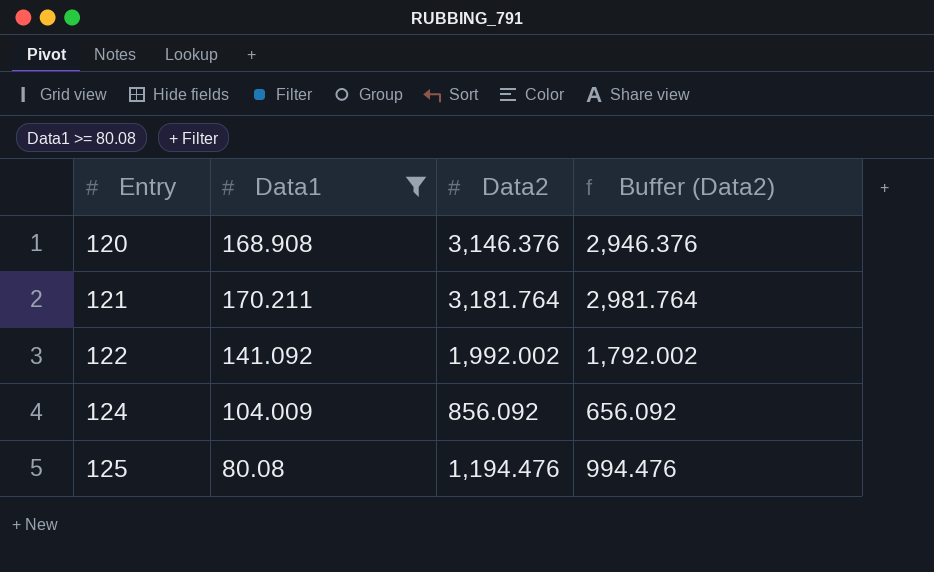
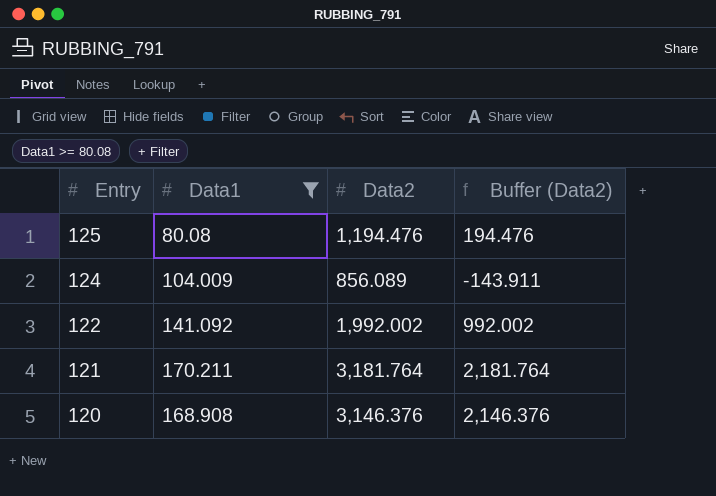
row order: Entry ascending -> Entry descending
column Buffer (Data2) | formula: [Data2] - 200 -> [Data2] - 1000
124 | Data2: 856.092 -> 856.089

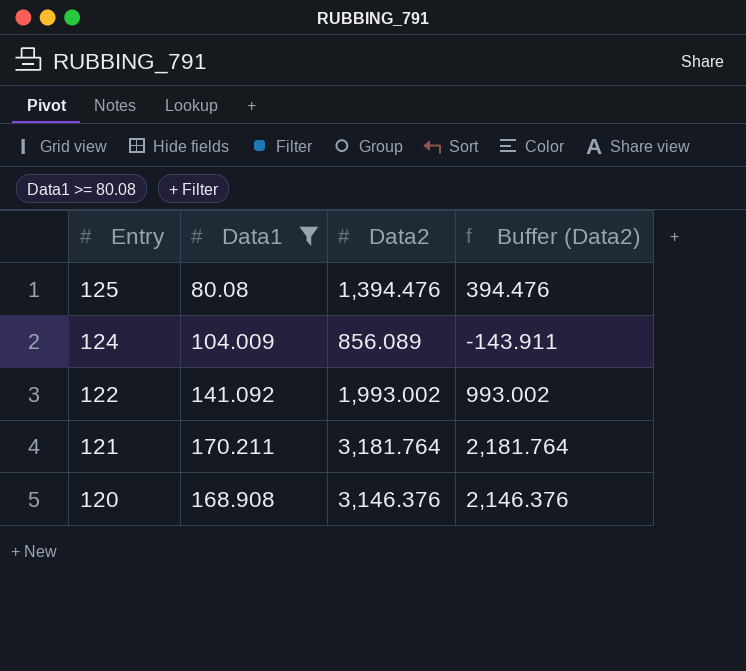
125 | Data2: 1,194.476 -> 1,394.476
125 | Buffer (Data2): 194.476 -> 394.476
122 | Data2: 1,992.002 -> 1,993.002
122 | Buffer (Data2): 992.002 -> 993.002

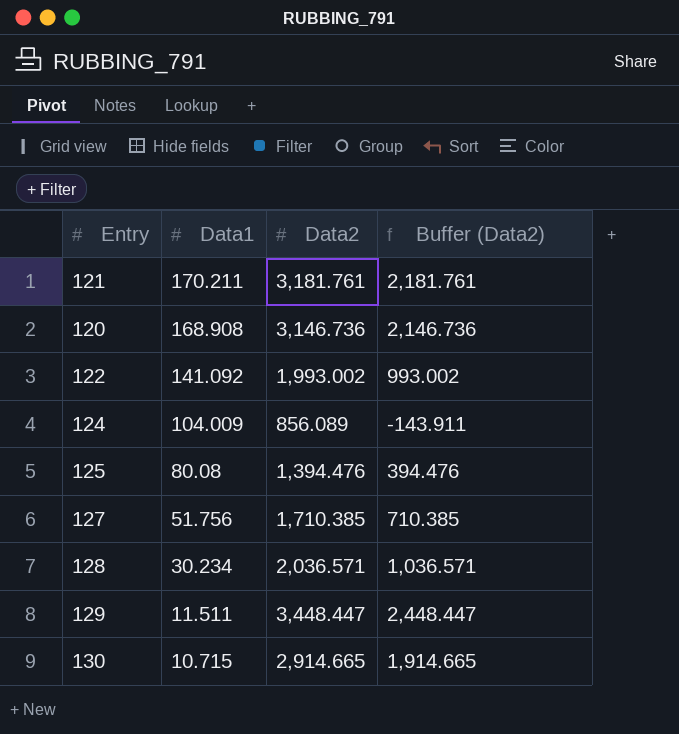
filter: Data1 >= 80.08 -> none
row order: Entry descending -> Data1 descending
121 | Data2: 3,181.764 -> 3,181.761
121 | Buffer (Data2): 2,181.764 -> 2,181.761
120 | Data2: 3,146.376 -> 3,146.736
120 | Buffer (Data2): 2,146.376 -> 2,146.736

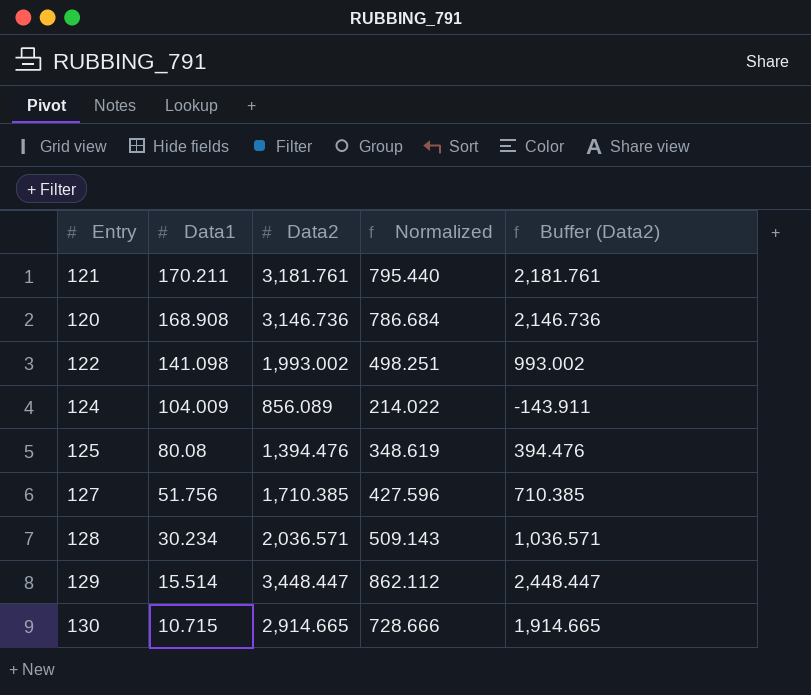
column Normalized | formula: none -> [Data2] * 0.25
122 | Data1: 141.092 -> 141.098
129 | Data1: 11.511 -> 15.514

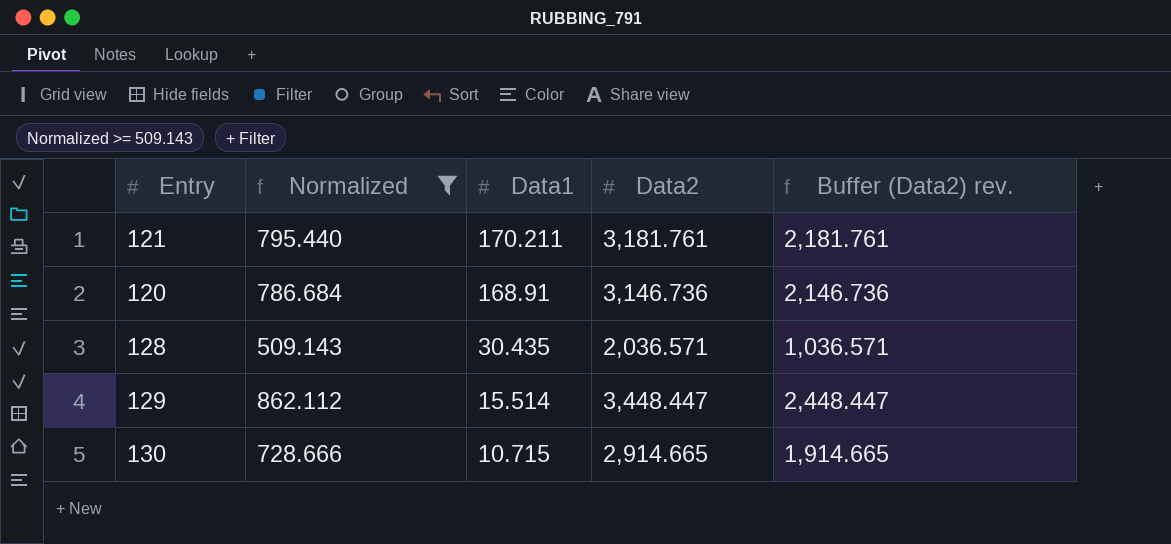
filter: none -> Normalized >= 509.143
column Normalized | position: 4 -> 2
column name: Buffer (Data2) -> Buffer (Data2) rev.
120 | Data1: 168.908 -> 168.91
128 | Data1: 30.234 -> 30.435

